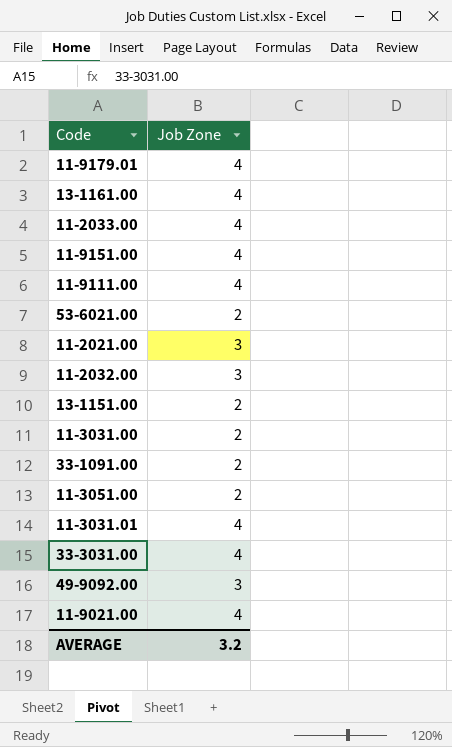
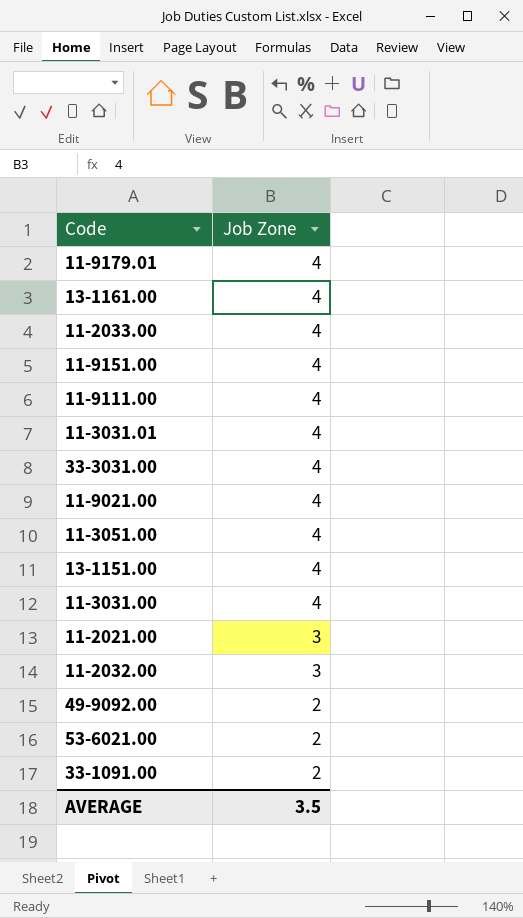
row order: none -> Job Zone descending
11-3051.00 | Job Zone: 2 -> 4
13-1151.00 | Job Zone: 2 -> 4
11-3031.00 | Job Zone: 2 -> 4
49-9092.00 | Job Zone: 3 -> 2
AVERAGE | Job Zone: 3.2 -> 3.5

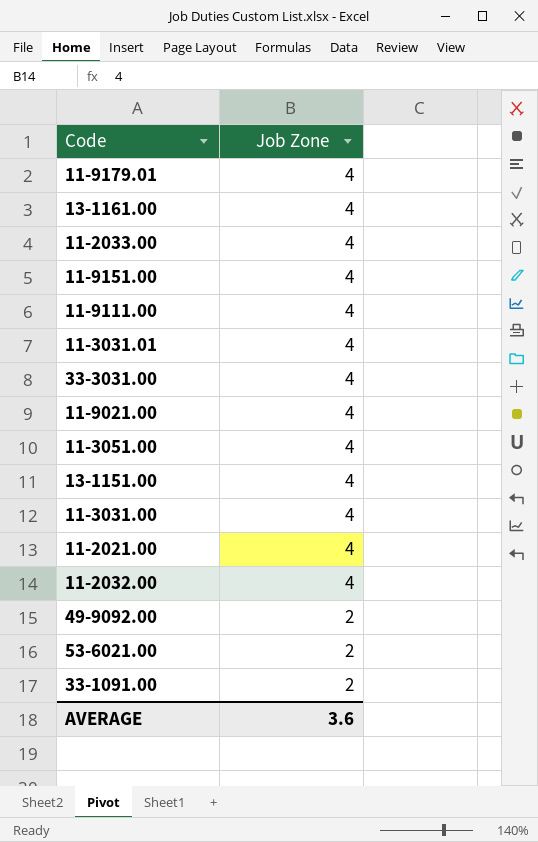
11-2021.00 | Job Zone: 3 -> 4
11-2032.00 | Job Zone: 3 -> 4
AVERAGE | Job Zone: 3.5 -> 3.6

